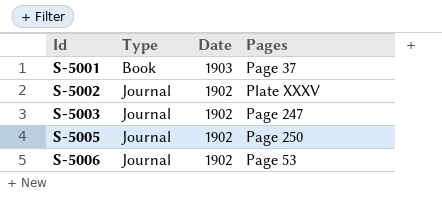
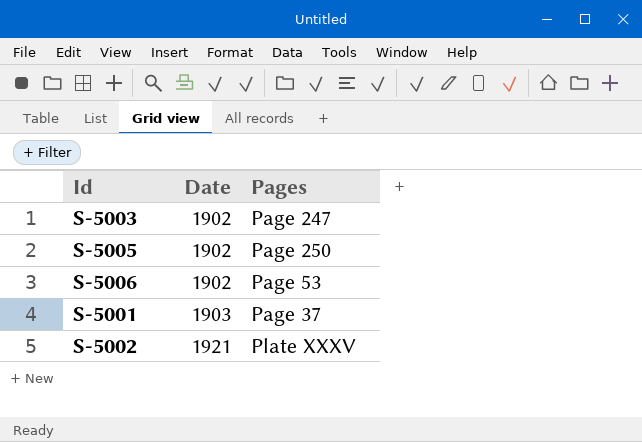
row order: Id ascending -> Date ascending
column Type | position: 2 -> none
S-5002 | Date: 1902 -> 1921

